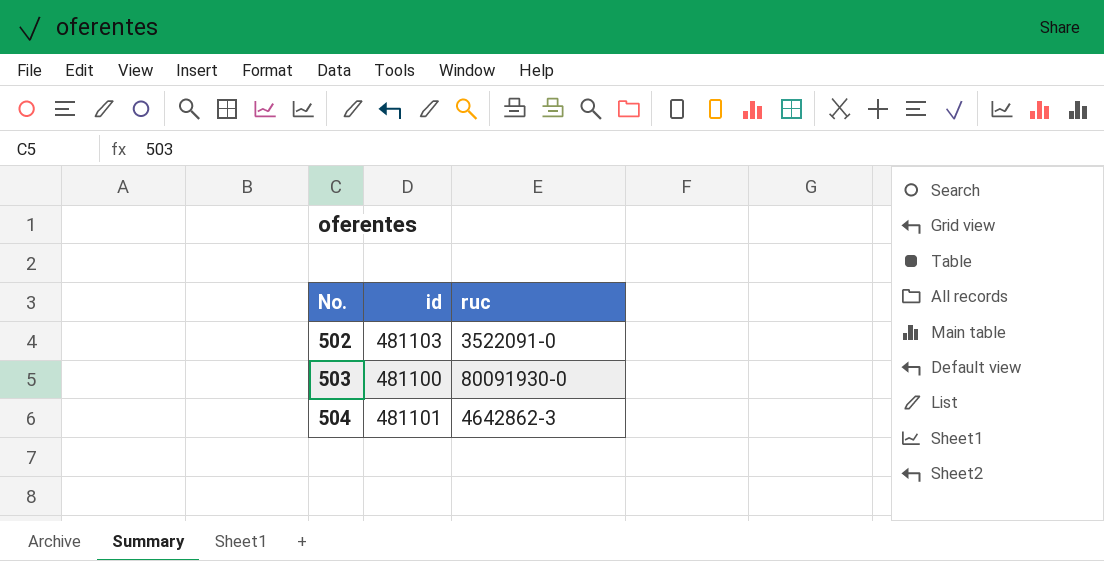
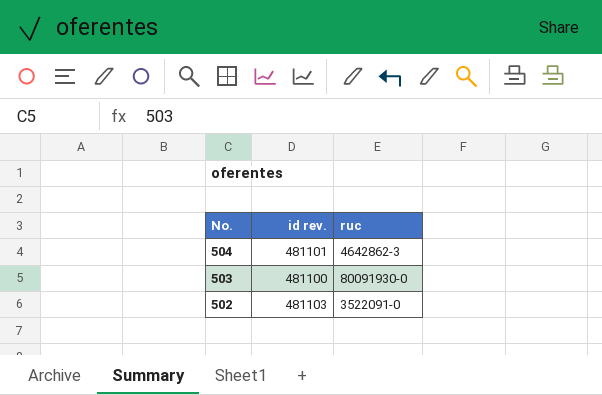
row order: No. ascending -> No. descending
column name: id -> id rev.

